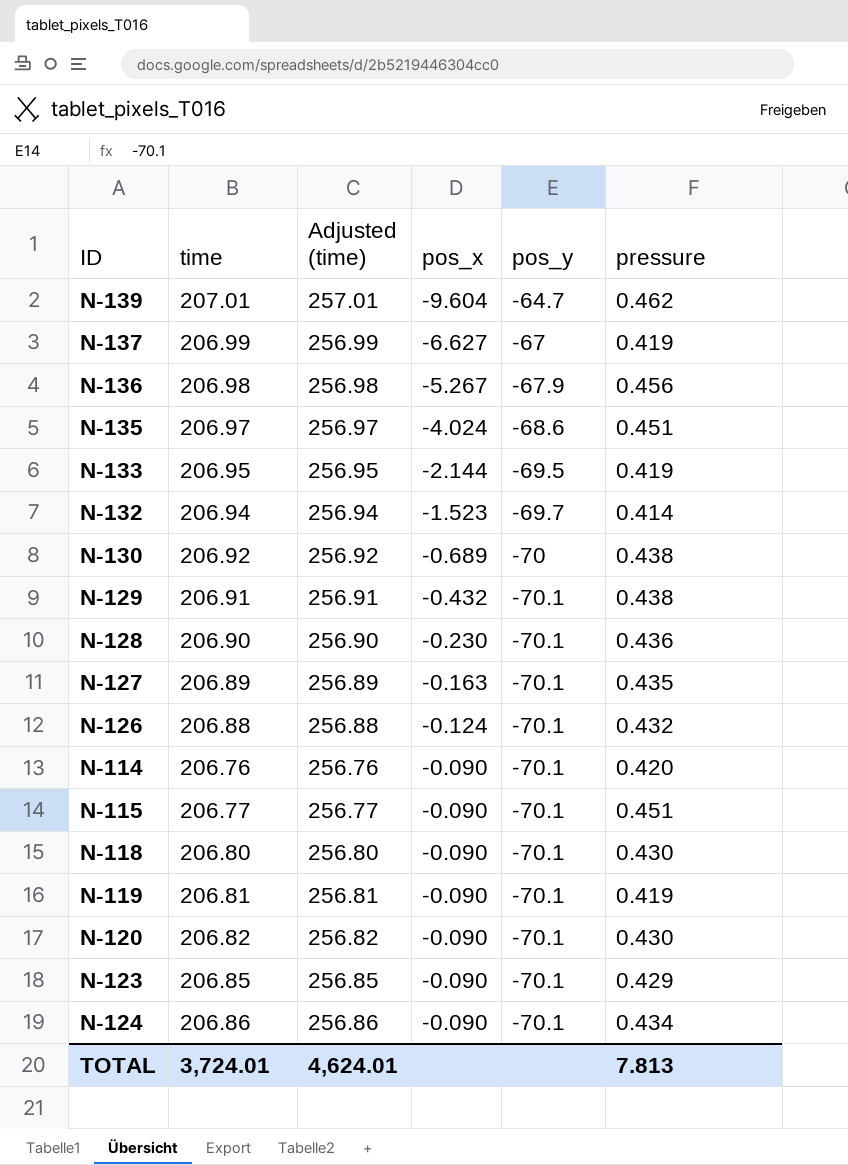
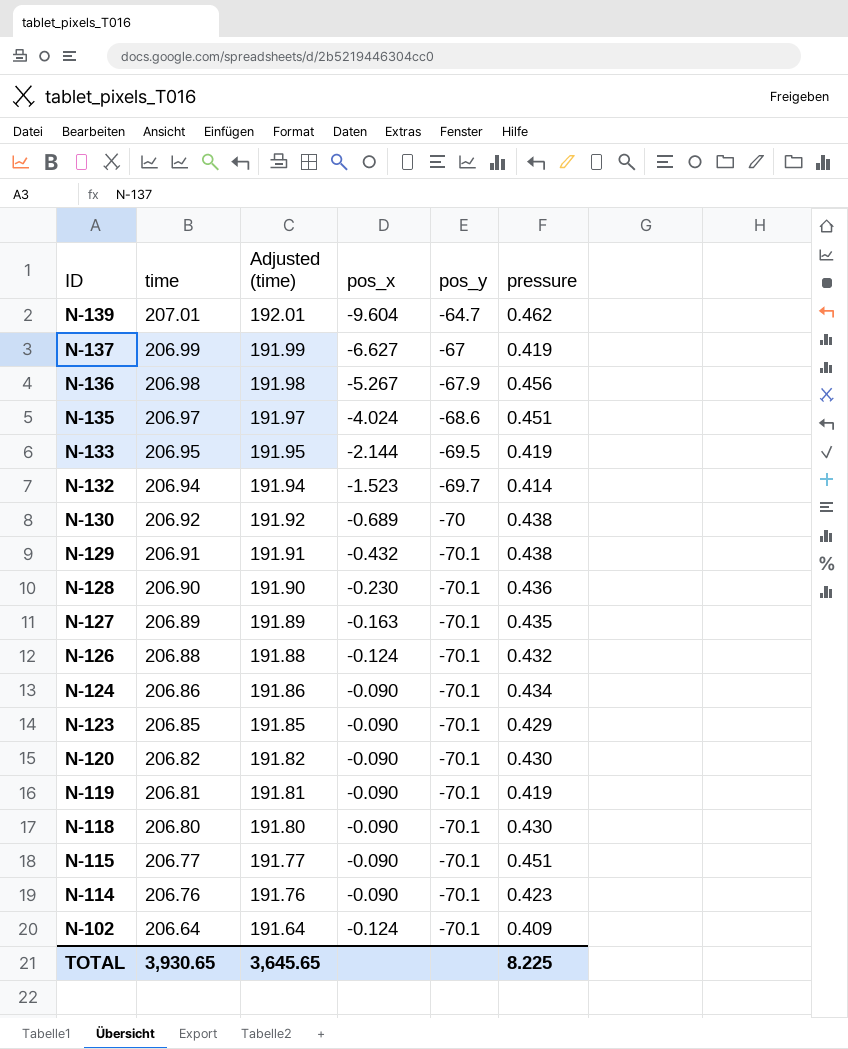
row order: pos_x ascending -> ID descending
column Adjusted (time) | formula: [time] + 50 -> [time] - 15
N-114 | pressure: 0.420 -> 0.423
row N-102: none -> 206.64 | 191.64 | -0.124 | -70.1 | 0.409
TOTAL | time: 3,724.01 -> 3,930.65
TOTAL | Adjusted (time): 4,624.01 -> 3,645.65
TOTAL | pressure: 7.813 -> 8.225

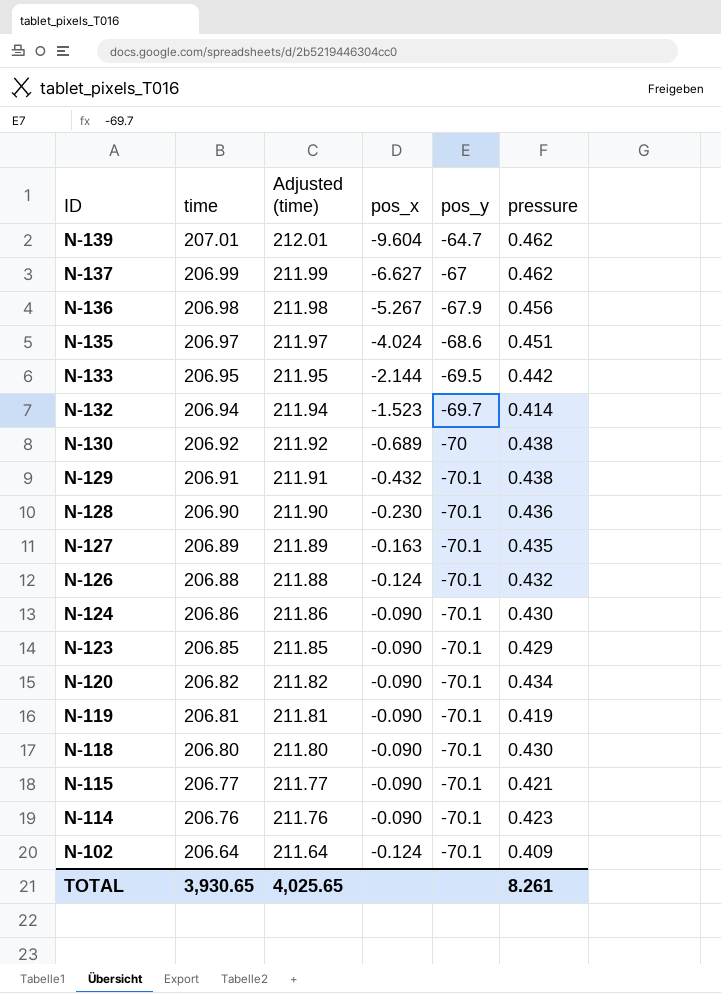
column Adjusted (time) | formula: [time] - 15 -> [time] + 5
N-137 | pressure: 0.419 -> 0.462
N-133 | pressure: 0.419 -> 0.442
N-124 | pressure: 0.434 -> 0.430
N-120 | pressure: 0.430 -> 0.434
N-115 | pressure: 0.451 -> 0.421
TOTAL | Adjusted (time): 3,645.65 -> 4,025.65
TOTAL | pressure: 8.225 -> 8.261

